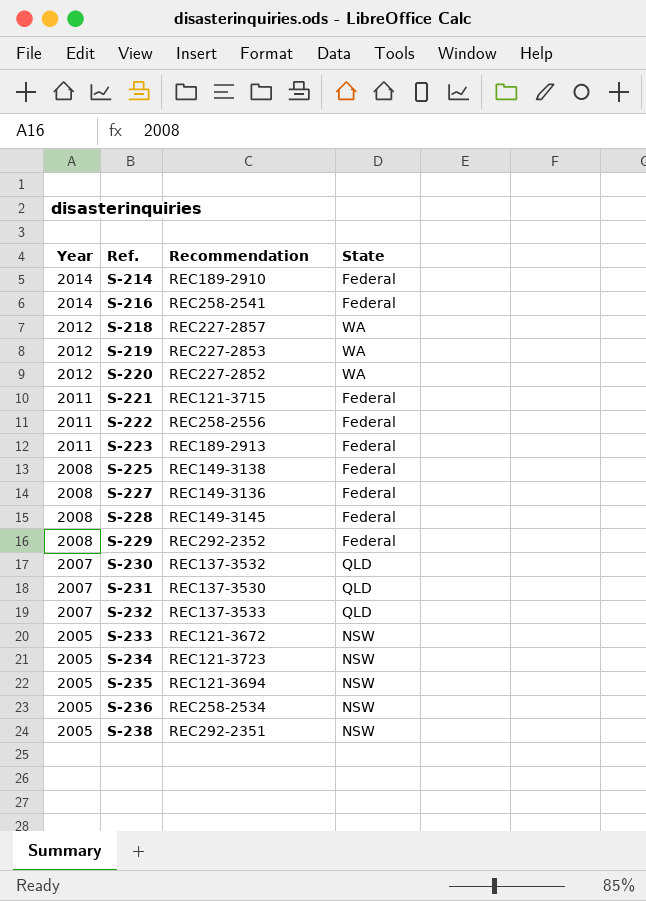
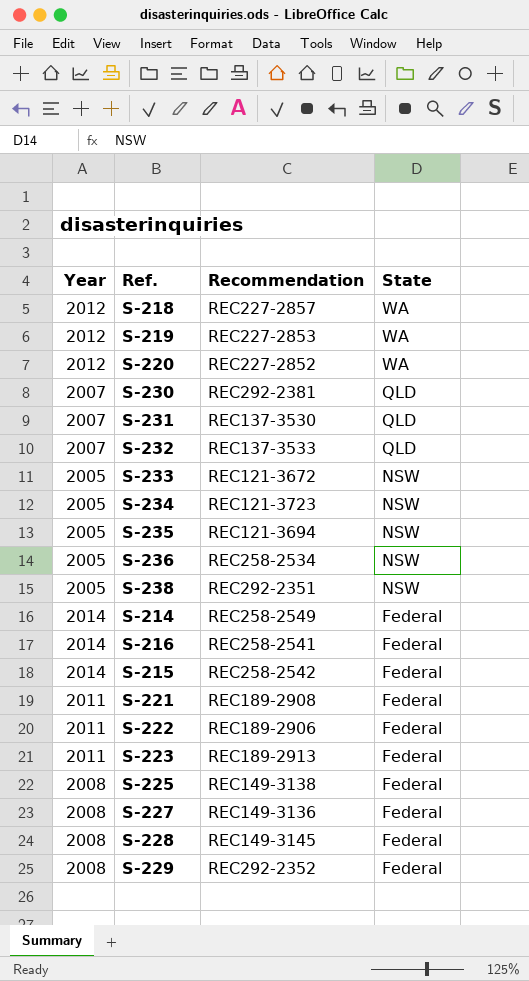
row order: Year descending -> State descending
S-230 | Recommendation: REC137-3532 -> REC292-2381
S-214 | Recommendation: REC189-2910 -> REC258-2549
row S-215: none -> 2014 | REC258-2542 | Federal
S-221 | Recommendation: REC121-3715 -> REC189-2908
S-222 | Recommendation: REC258-2556 -> REC189-2906

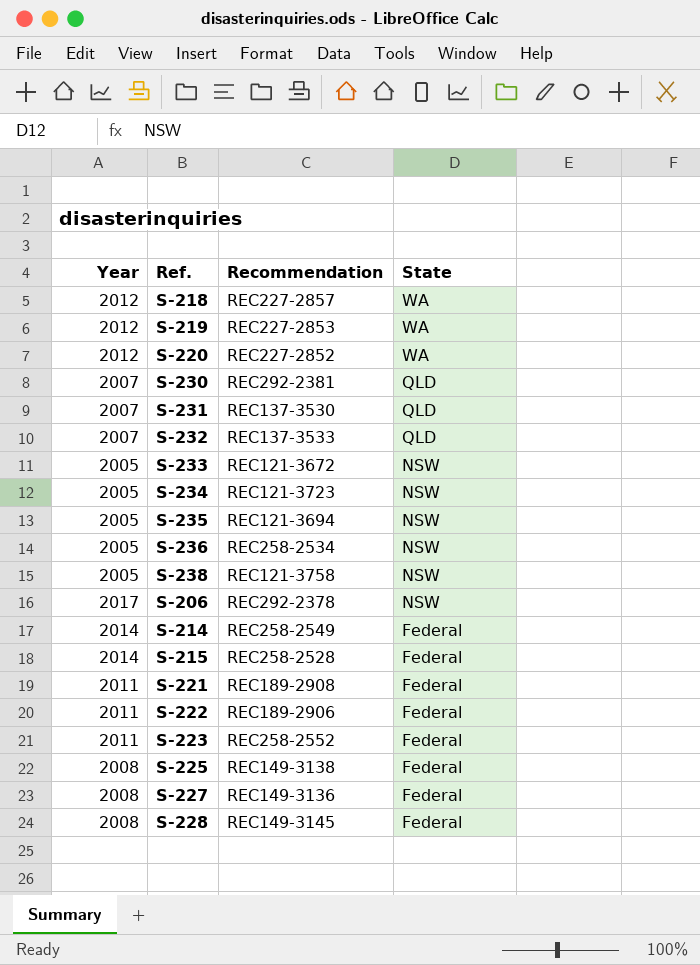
row S-216: 2014 | REC258-2541 | Federal -> none
row S-229: 2008 | REC292-2352 | Federal -> none
S-238 | Recommendation: REC292-2351 -> REC121-3758
row S-206: none -> 2017 | REC292-2378 | NSW
S-215 | Recommendation: REC258-2542 -> REC258-2528
S-223 | Recommendation: REC189-2913 -> REC258-2552

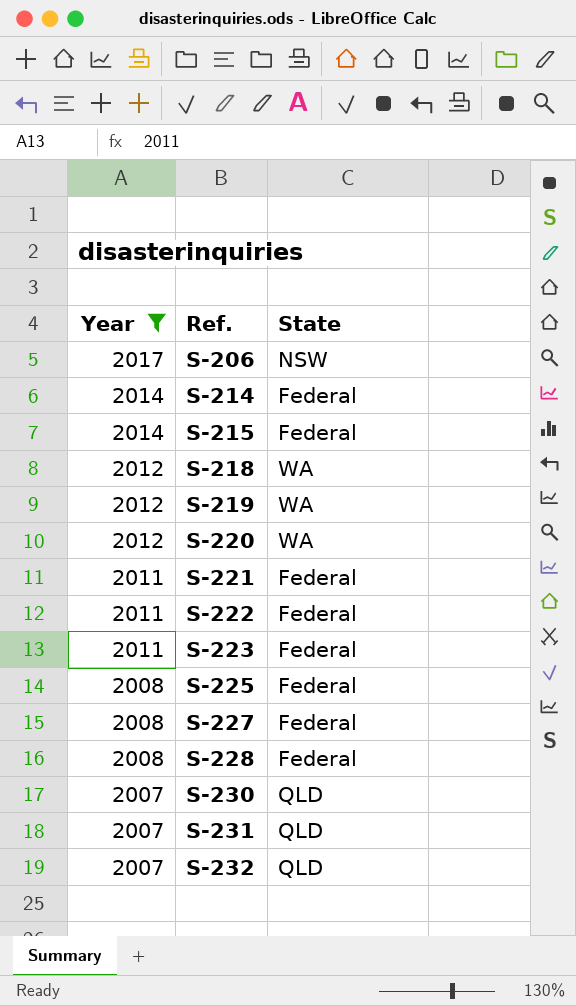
filter: none -> Year != 2005
row order: State descending -> Year descending
column Recommendation | position: 3 -> none

